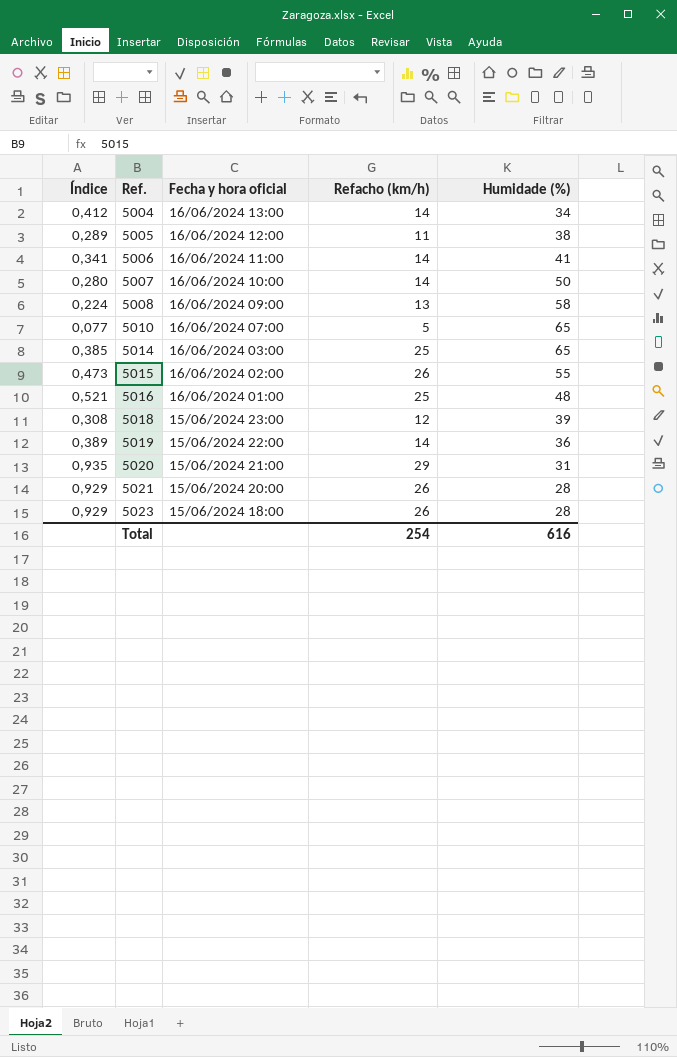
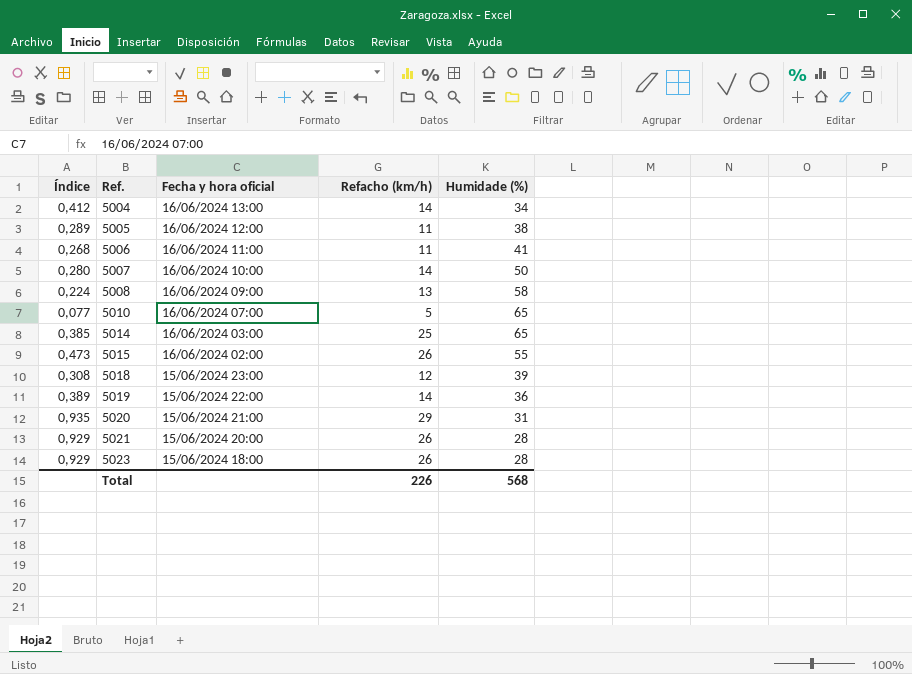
row 5016: 0,521 | 16/06/2024 01:00 | 25 | 48 -> none
5006 | Índice: 0,341 -> 0,268
5006 | Refacho (km/h): 14 -> 11
Total | Refacho (km/h): 254 -> 226
Total | Humidade (%): 616 -> 568

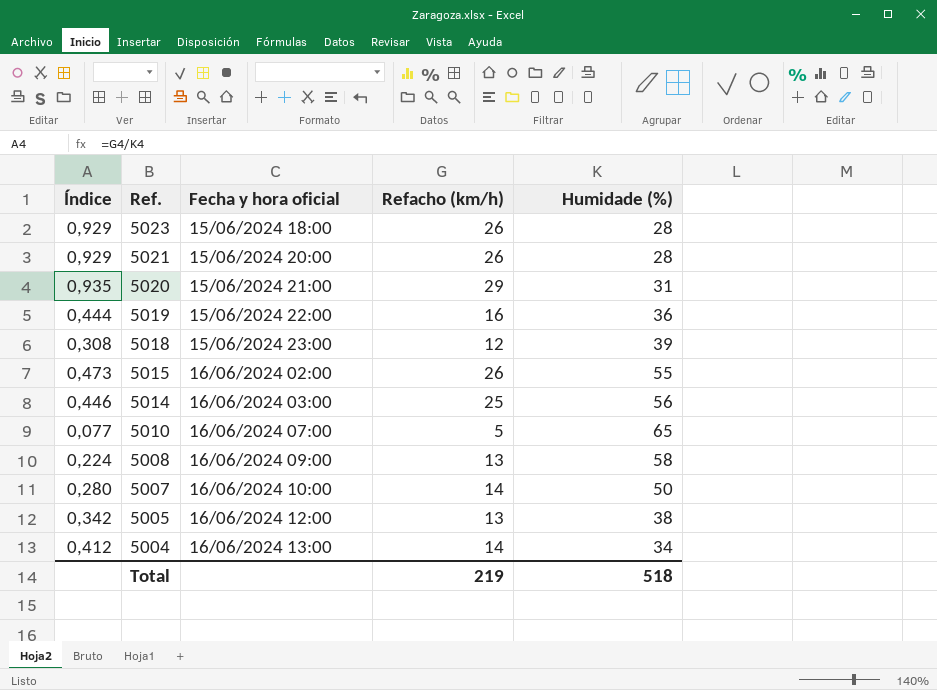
row order: Ref. ascending -> Ref. descending
row 5006: 0,268 | 16/06/2024 11:00 | 11 | 41 -> none
5019 | Índice: 0,389 -> 0,444
5019 | Refacho (km/h): 14 -> 16
5014 | Índice: 0,385 -> 0,446
5014 | Humidade (%): 65 -> 56
5005 | Índice: 0,289 -> 0,342
5005 | Refacho (km/h): 11 -> 13
Total | Refacho (km/h): 226 -> 219
Total | Humidade (%): 568 -> 518

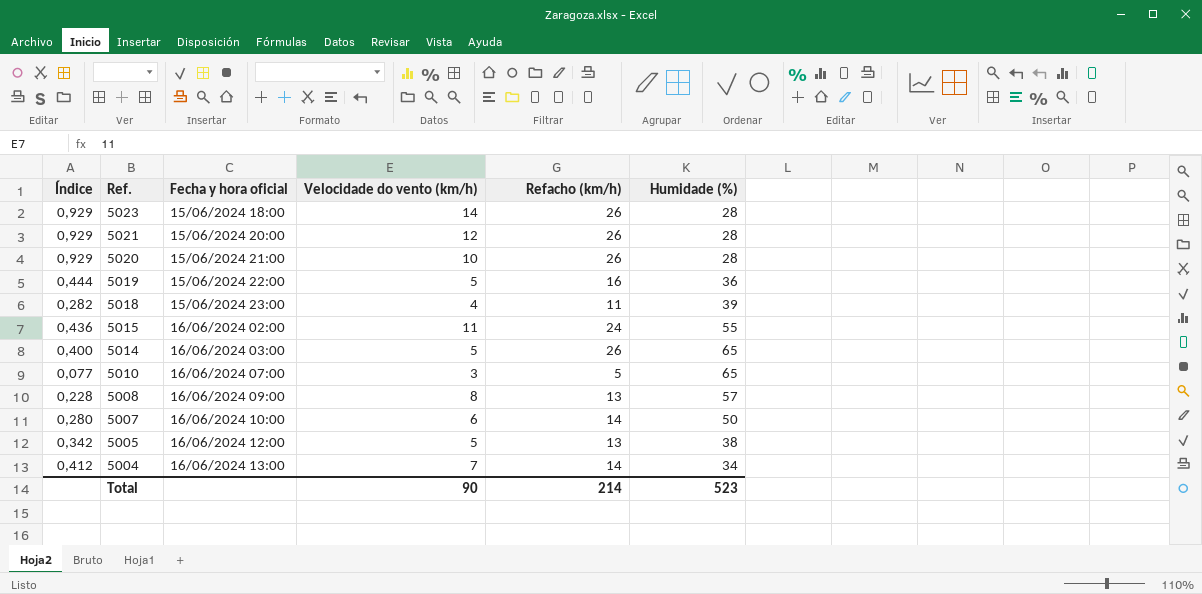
column Velocidade do vento (km/h) | position: none -> 4
5020 | Índice: 0,935 -> 0,929
5020 | Refacho (km/h): 29 -> 26
5020 | Humidade (%): 31 -> 28
5018 | Índice: 0,308 -> 0,282
5018 | Refacho (km/h): 12 -> 11
5015 | Índice: 0,473 -> 0,436
5015 | Refacho (km/h): 26 -> 24
5014 | Índice: 0,446 -> 0,400
5014 | Refacho (km/h): 25 -> 26
5014 | Humidade (%): 56 -> 65
5008 | Índice: 0,224 -> 0,228
5008 | Humidade (%): 58 -> 57
Total | Refacho (km/h): 219 -> 214
Total | Humidade (%): 518 -> 523

